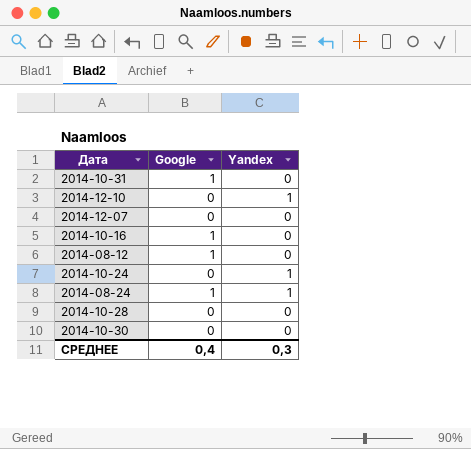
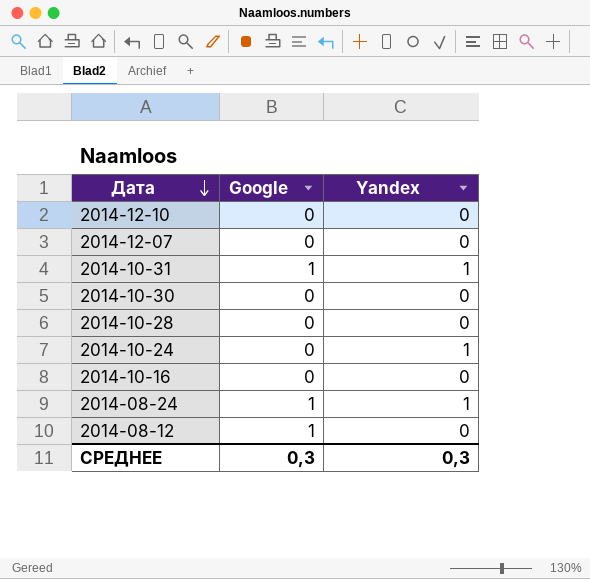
row order: none -> Дата descending
2014-12-10 | Yandex: 1 -> 0
2014-10-31 | Yandex: 0 -> 1
2014-10-16 | Google: 1 -> 0
СРЕДНЕЕ | Google: 0,4 -> 0,3

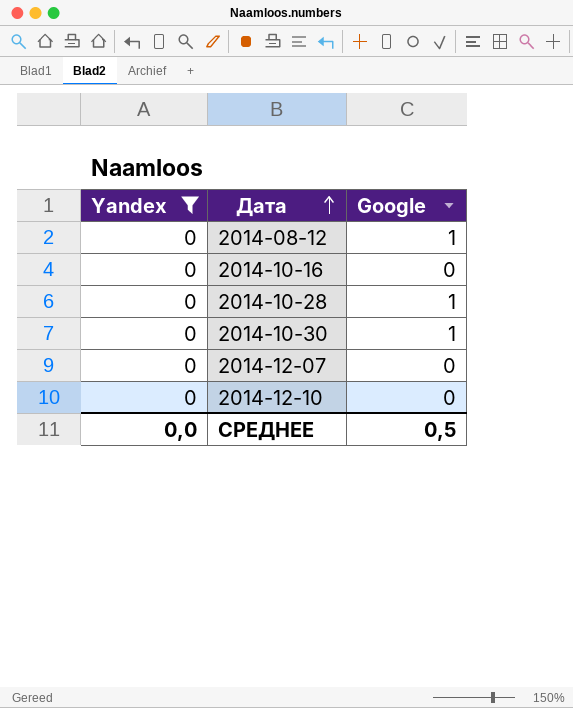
filter: none -> Yandex = 0
row order: Дата descending -> Дата ascending
column Yandex | position: 3 -> 1
2014-10-28 | Google: 0 -> 1
2014-10-30 | Google: 0 -> 1
СРЕДНЕЕ | Yandex: 0,3 -> 0,0
СРЕДНЕЕ | Google: 0,3 -> 0,5

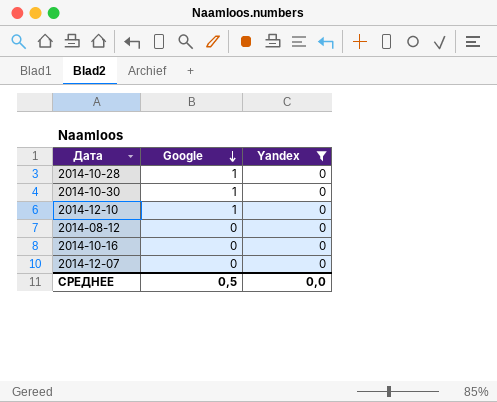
row order: Дата ascending -> Google descending
column Yandex | position: 1 -> 3
2014-12-10 | Google: 0 -> 1
2014-08-12 | Google: 1 -> 0

